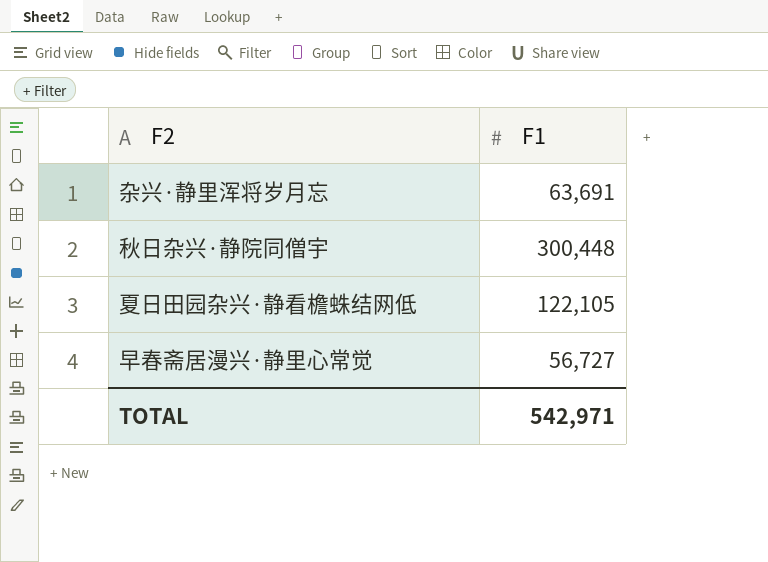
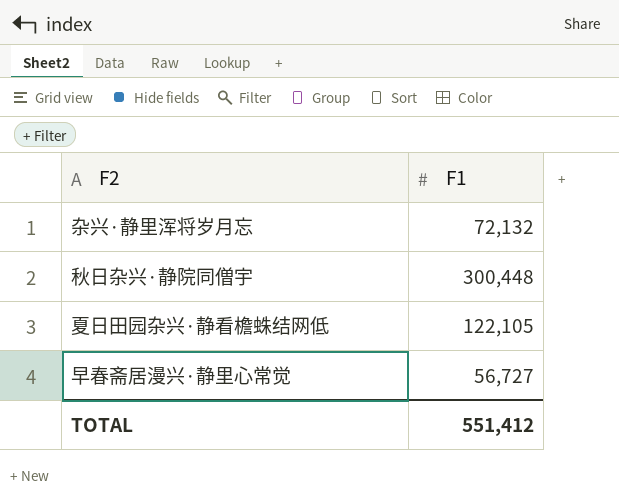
杂兴·静里浑将岁月忘 | F1: 63,691 -> 72,132
TOTAL | F1: 542,971 -> 551,412

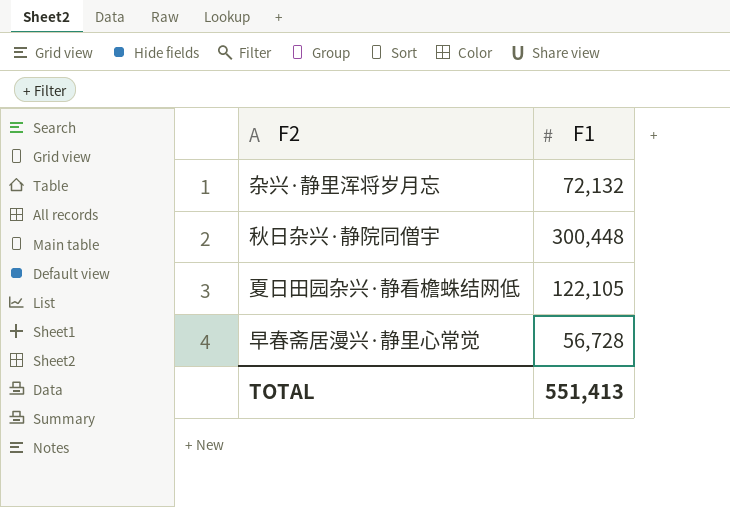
早春斋居漫兴·静里心常觉 | F1: 56,727 -> 56,728
TOTAL | F1: 551,412 -> 551,413

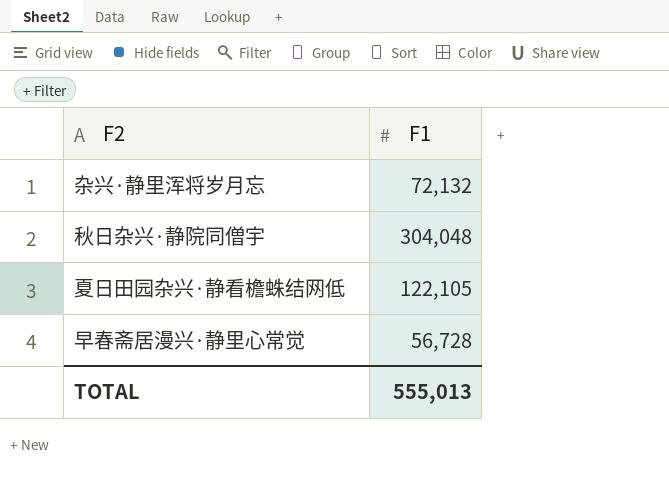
秋日杂兴·静院同僧宇 | F1: 300,448 -> 304,048
TOTAL | F1: 551,413 -> 555,013

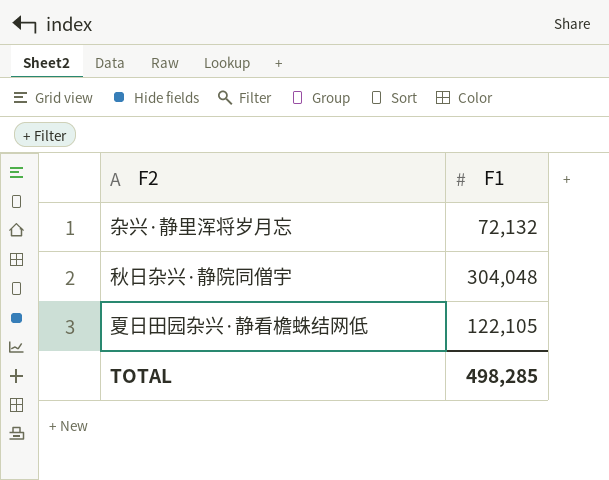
row 早春斋居漫兴·静里心常觉: 56,728 -> none
TOTAL | F1: 555,013 -> 498,285

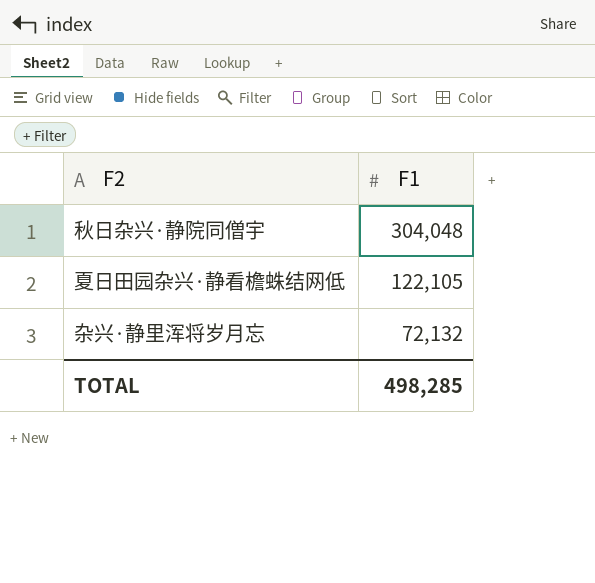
row order: none -> F1 descending

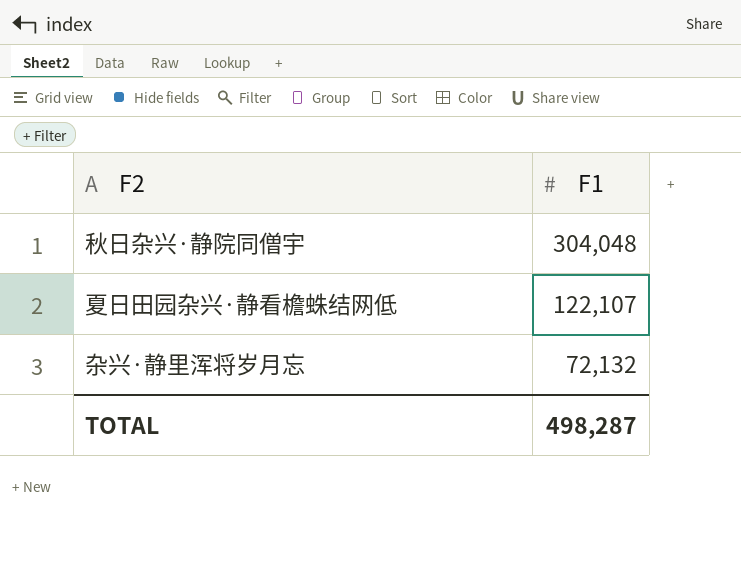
夏日田园杂兴·静看檐蛛结网低 | F1: 122,105 -> 122,107
TOTAL | F1: 498,285 -> 498,287

